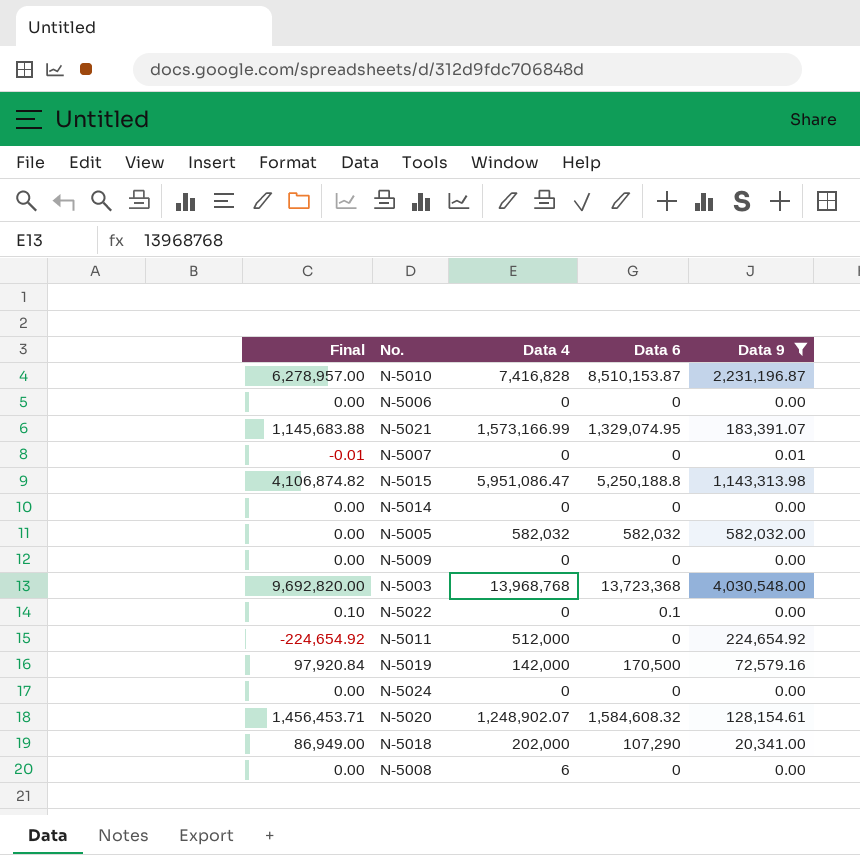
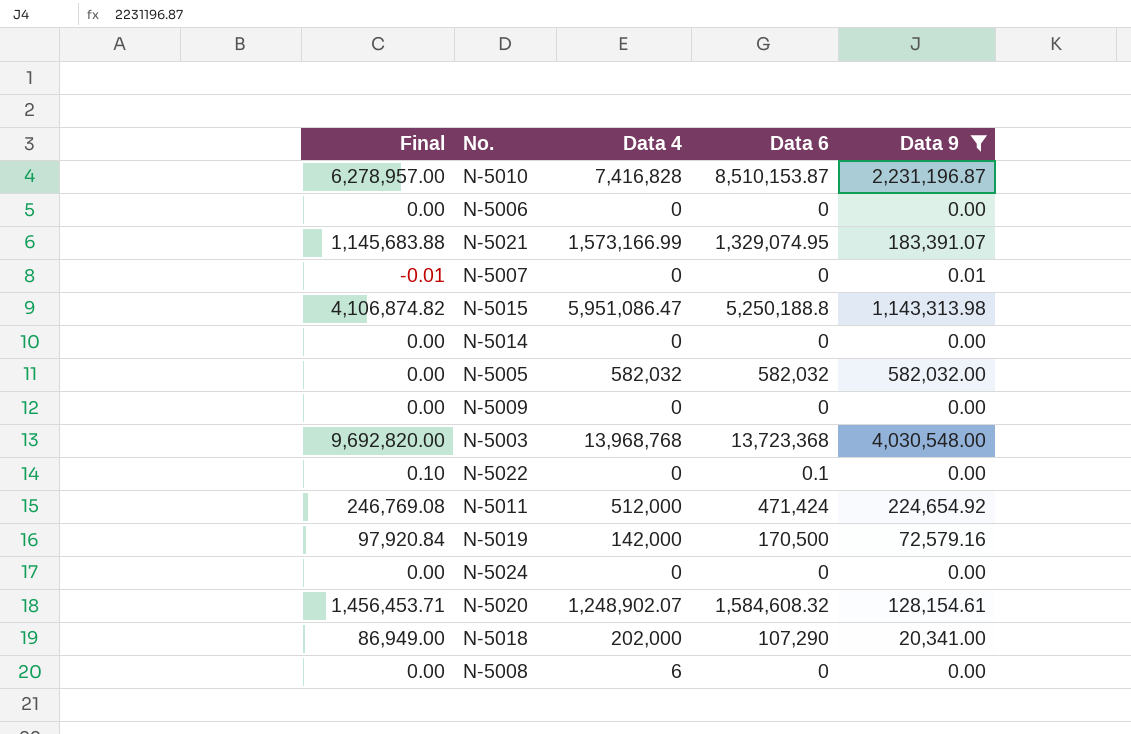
N-5011 | Final: -224,654.92 -> 246,769.08
N-5011 | Data 6: 0 -> 471,424

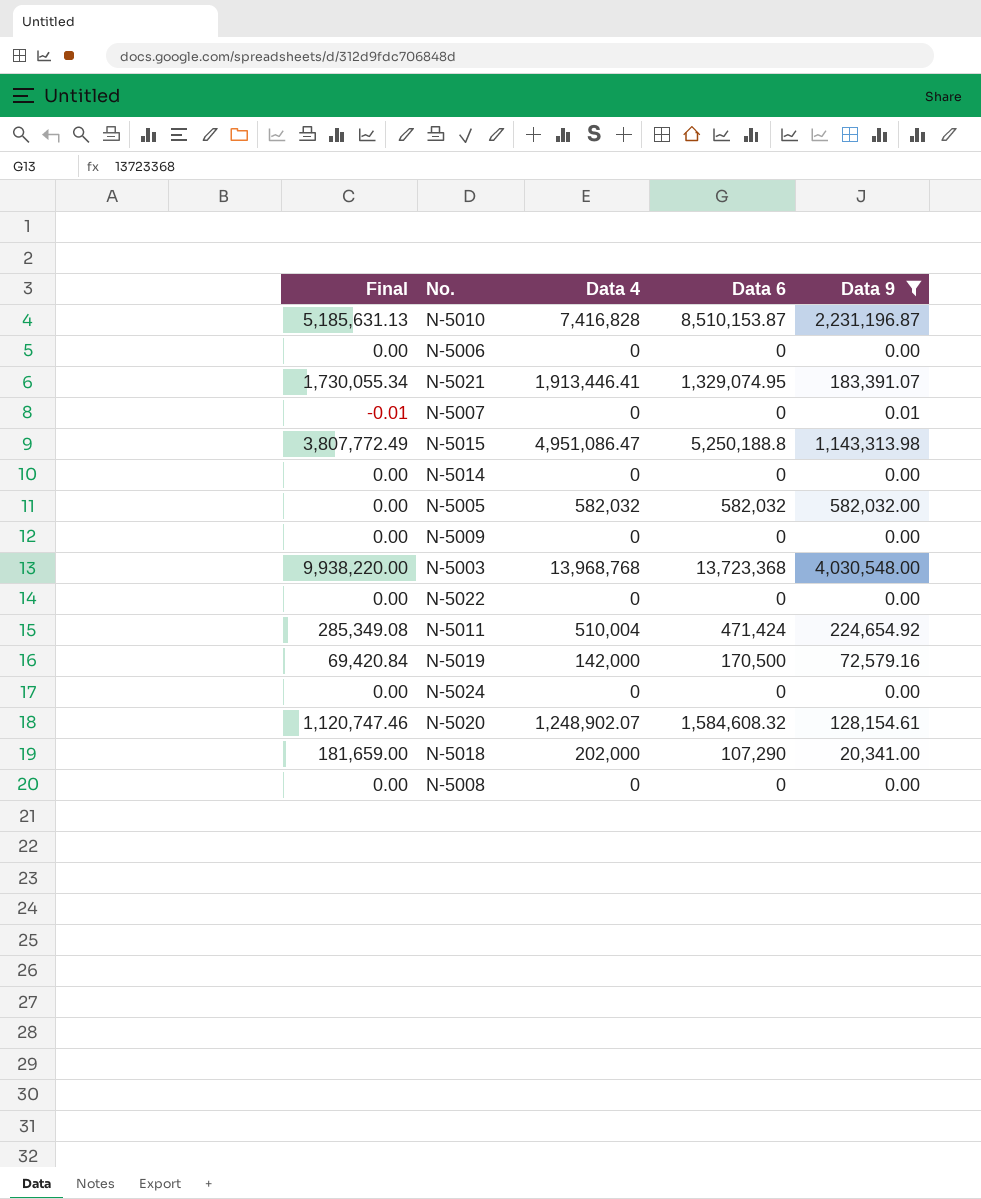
column Final | formula: [Data 6] - [Data 9] -> [Data 4] - [Data 9]
N-5021 | Data 4: 1,573,166.99 -> 1,913,446.41
N-5015 | Data 4: 5,951,086.47 -> 4,951,086.47
N-5022 | Data 6: 0.1 -> 0
N-5011 | Data 4: 512,000 -> 510,004
N-5008 | Data 4: 6 -> 0

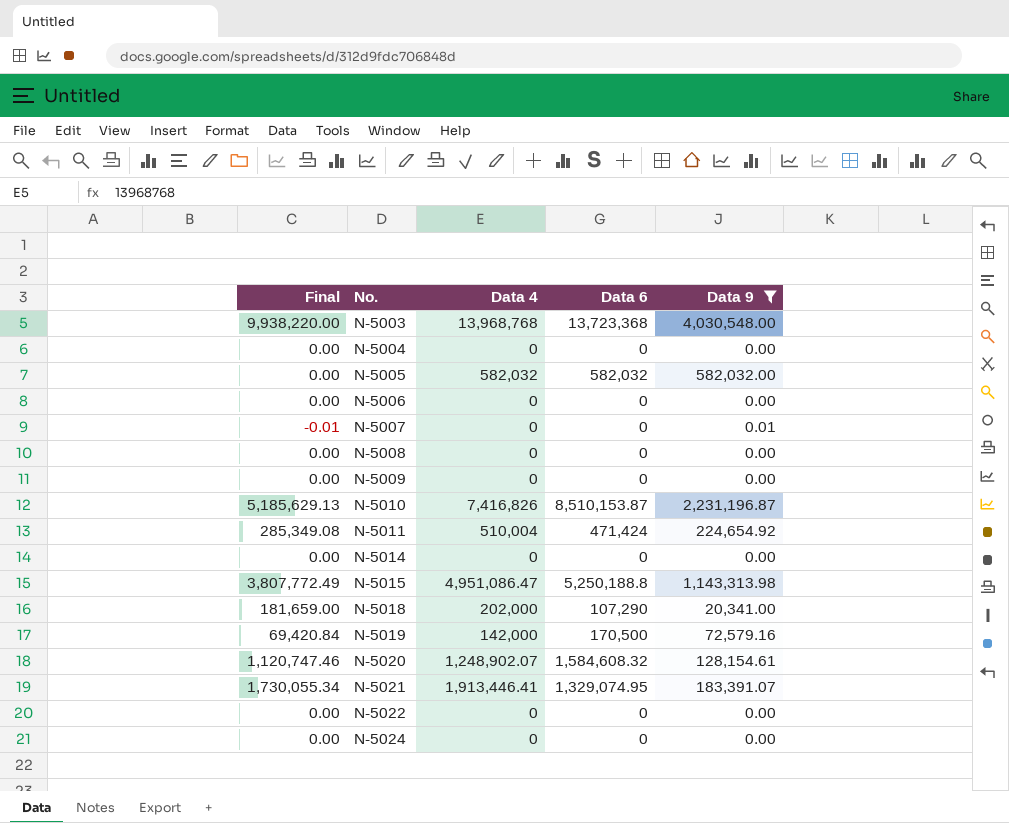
row order: none -> No. ascending
row N-5004: none -> 0.00 | 0 | 0 | 0.00
N-5010 | Final: 5,185,631.13 -> 5,185,629.13
N-5010 | Data 4: 7,416,828 -> 7,416,826

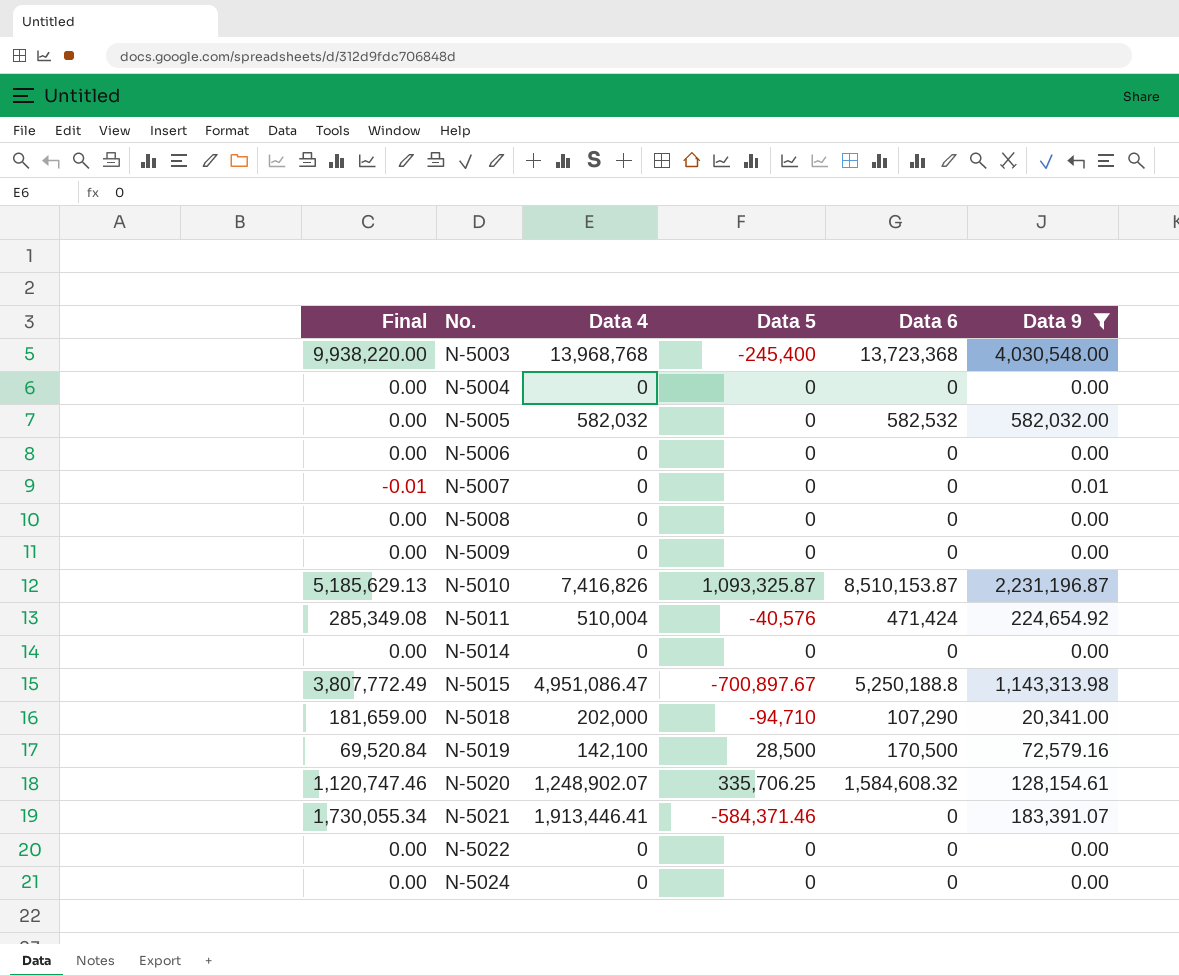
column Data 5 | position: none -> 4
N-5005 | Data 6: 582,032 -> 582,532
N-5019 | Final: 69,420.84 -> 69,520.84
N-5019 | Data 4: 142,000 -> 142,100
N-5021 | Data 6: 1,329,074.95 -> 0

